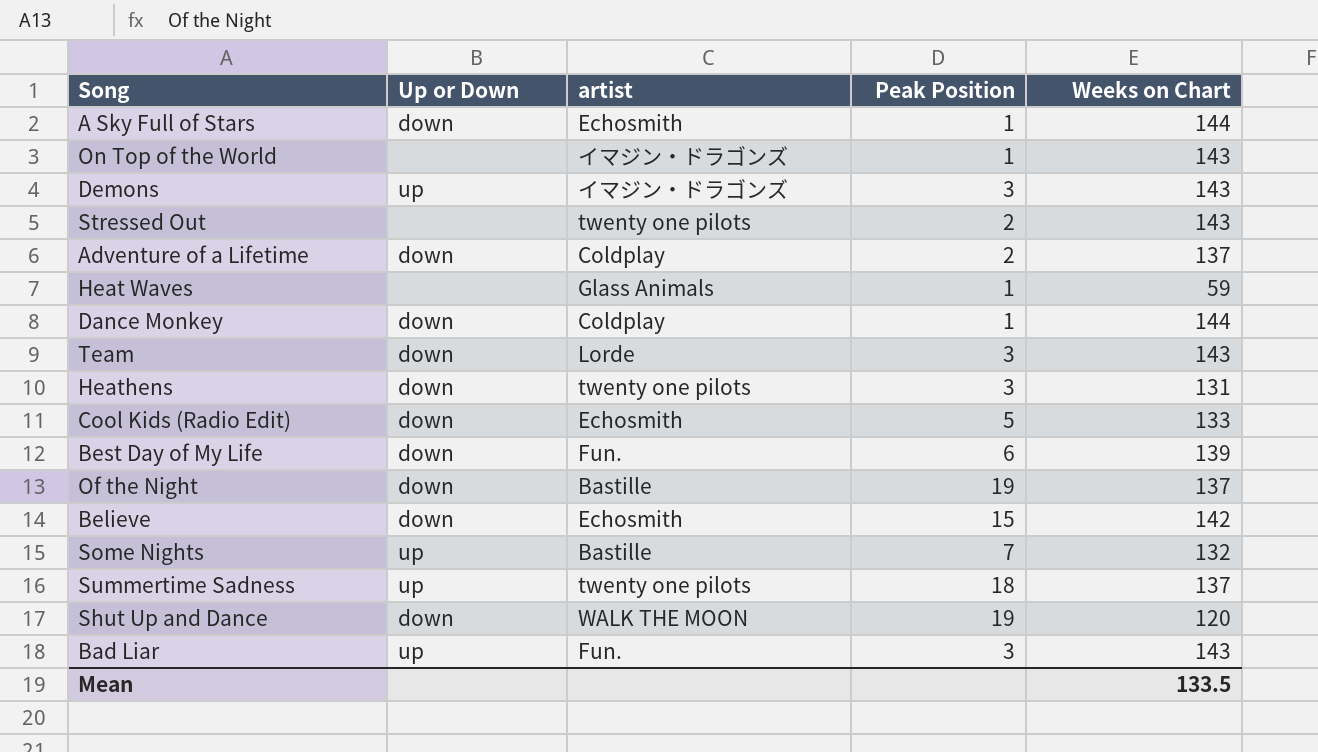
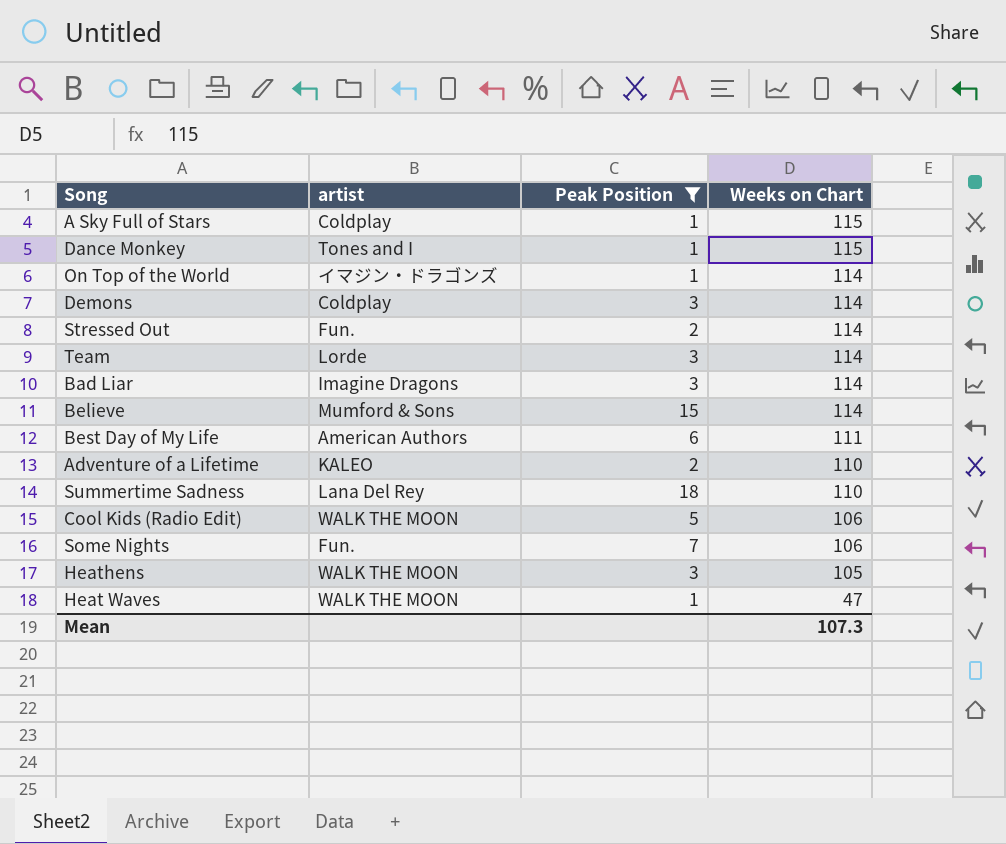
filter: none -> Peak Position != 19
row order: none -> Weeks on Chart descending
column Up or Down | position: 2 -> none
A Sky Full of Stars | artist: Echosmith -> Coldplay
A Sky Full of Stars | Weeks on Chart: 144 -> 115
Dance Monkey | artist: Coldplay -> Tones and I
Dance Monkey | Weeks on Chart: 144 -> 115
On Top of the World | Weeks on Chart: 143 -> 114
Demons | artist: イマジン・ドラゴンズ -> Coldplay
Demons | Weeks on Chart: 143 -> 114
Stressed Out | artist: twenty one pilots -> Fun.
Stressed Out | Weeks on Chart: 143 -> 114
Team | Weeks on Chart: 143 -> 114
Bad Liar | artist: Fun. -> Imagine Dragons
Bad Liar | Weeks on Chart: 143 -> 114
Believe | artist: Echosmith -> Mumford & Sons
Believe | Weeks on Chart: 142 -> 114
Best Day of My Life | artist: Fun. -> American Authors
Best Day of My Life | Weeks on Chart: 139 -> 111
Adventure of a Lifetime | artist: Coldplay -> KALEO
Adventure of a Lifetime | Weeks on Chart: 137 -> 110
Summertime Sadness | artist: twenty one pilots -> Lana Del Rey
Summertime Sadness | Weeks on Chart: 137 -> 110
Cool Kids (Radio Edit) | artist: Echosmith -> WALK THE MOON
Cool Kids (Radio Edit) | Weeks on Chart: 133 -> 106
Some Nights | artist: Bastille -> Fun.
Some Nights | Weeks on Chart: 132 -> 106
Heathens | artist: twenty one pilots -> WALK THE MOON
Heathens | Weeks on Chart: 131 -> 105
Heat Waves | artist: Glass Animals -> WALK THE MOON
Heat Waves | Weeks on Chart: 59 -> 47
Mean | Weeks on Chart: 133.5 -> 107.3

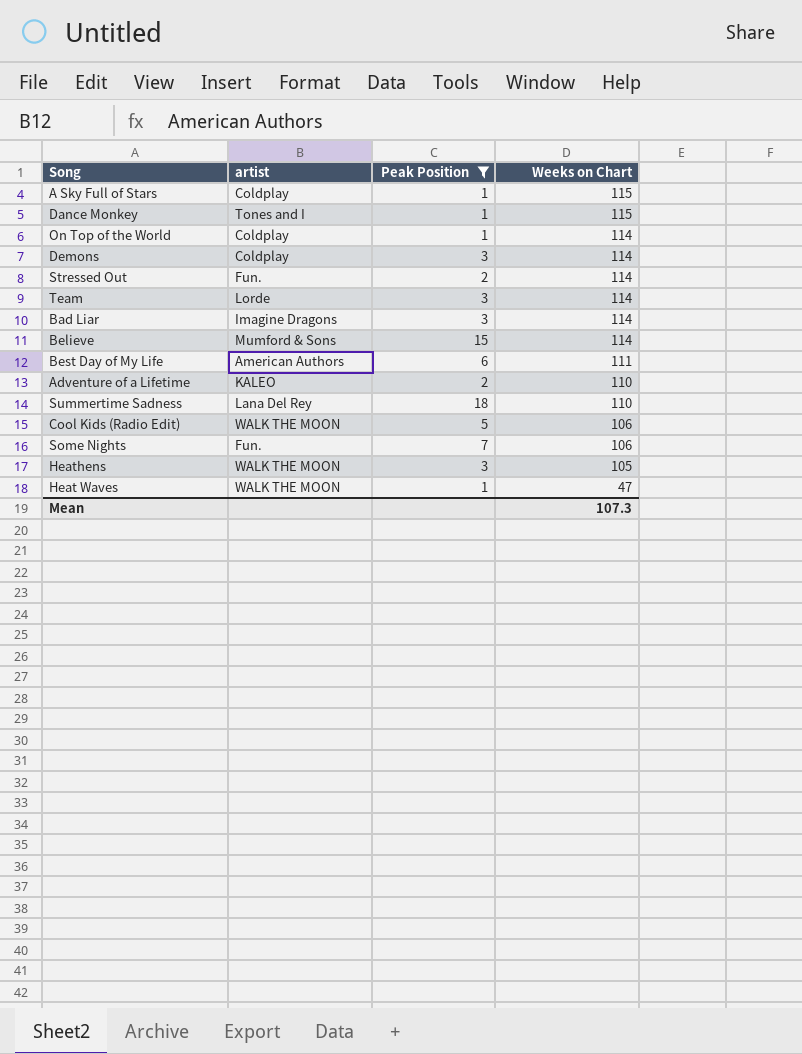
On Top of the World | artist: イマジン・ドラゴンズ -> Coldplay

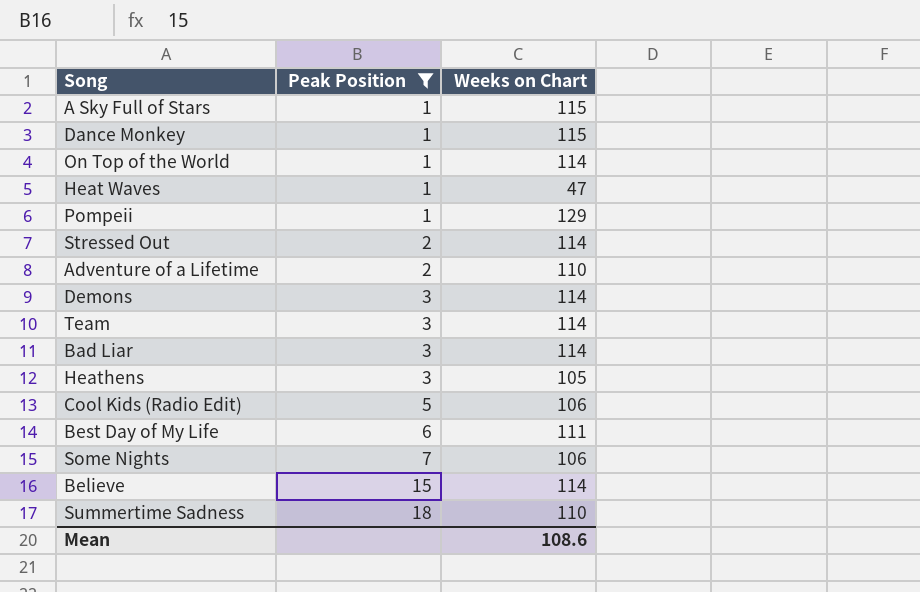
row order: Weeks on Chart descending -> Peak Position ascending
column artist | position: 2 -> none
row Pompeii: none -> 1 | 129
Mean | Weeks on Chart: 107.3 -> 108.6

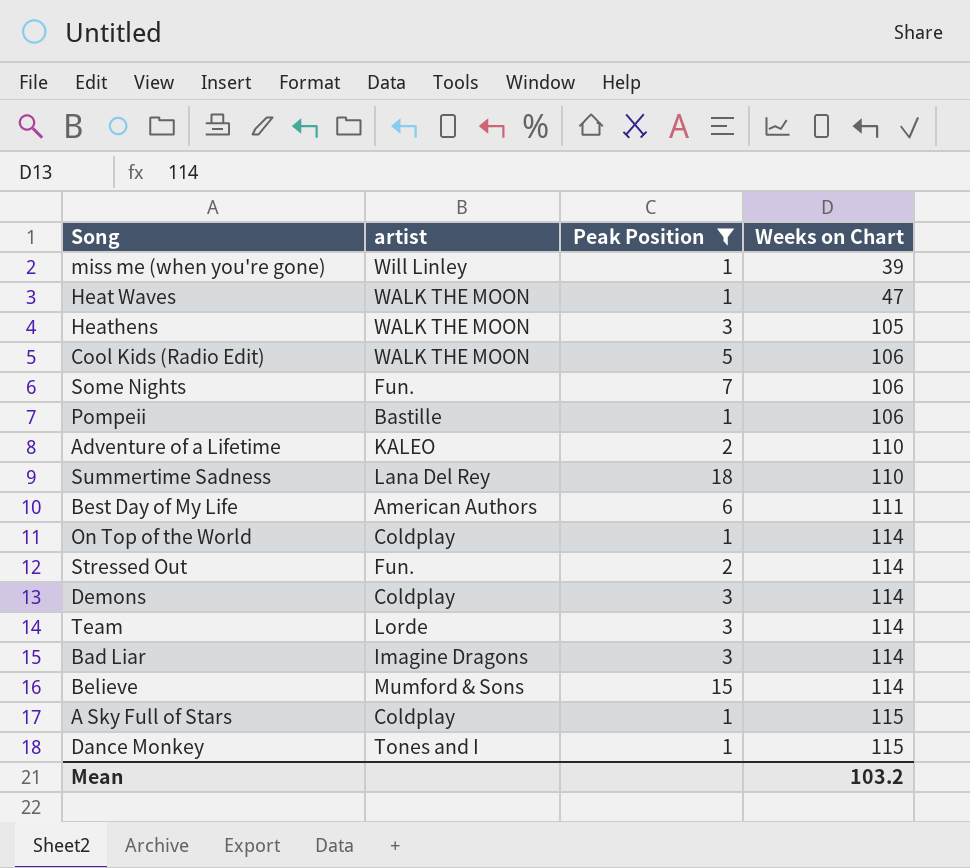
row order: Peak Position ascending -> Weeks on Chart ascending
column artist | position: none -> 2
row miss me (when you're gone): none -> Will Linley | 1 | 39
Pompeii | Weeks on Chart: 129 -> 106
Mean | Weeks on Chart: 108.6 -> 103.2

